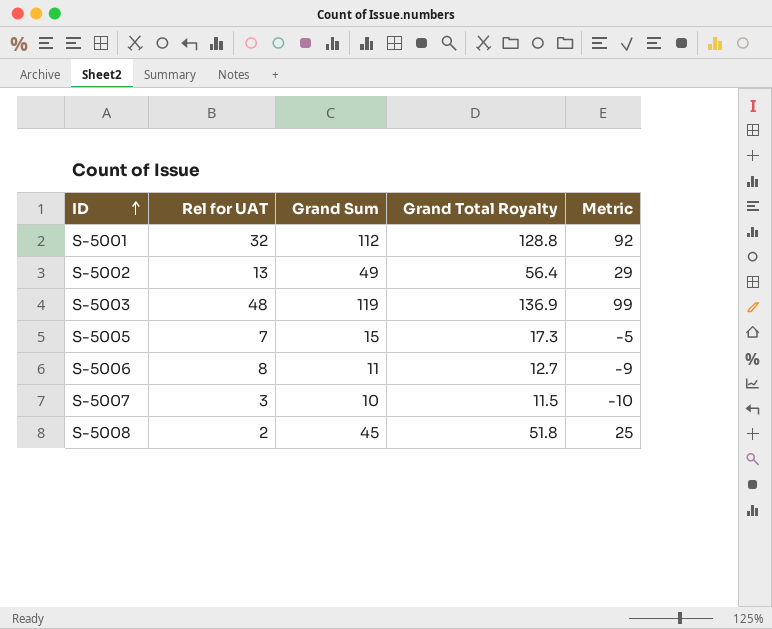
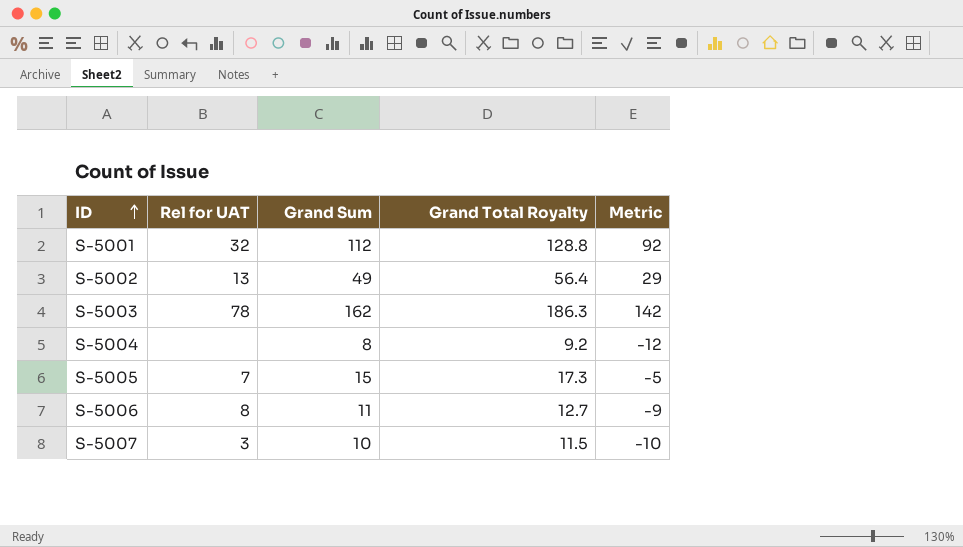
row S-5008: 2 | 45 | 51.8 | 25 -> none
S-5003 | Rel for UAT: 48 -> 78
S-5003 | Grand Sum: 119 -> 162
S-5003 | Grand Total Royalty: 136.9 -> 186.3
S-5003 | Metric: 99 -> 142
row S-5004: none -> none | 8 | 9.2 | -12

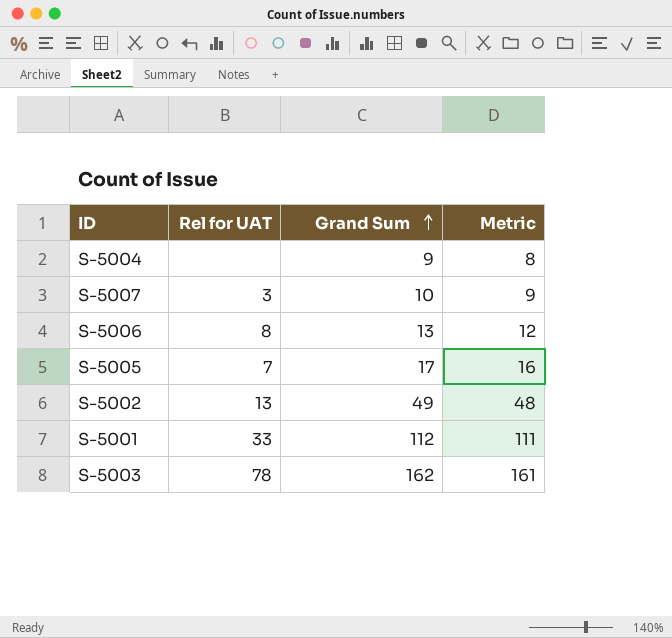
row order: ID ascending -> Grand Sum ascending
column Grand Total Royalty | formula: [Grand Sum] * 1.15 -> none
column Metric | formula: [Grand Sum] - 20 -> [Grand Sum] - 1
S-5004 | Grand Sum: 8 -> 9
S-5006 | Grand Sum: 11 -> 13
S-5005 | Grand Sum: 15 -> 17
S-5001 | Rel for UAT: 32 -> 33

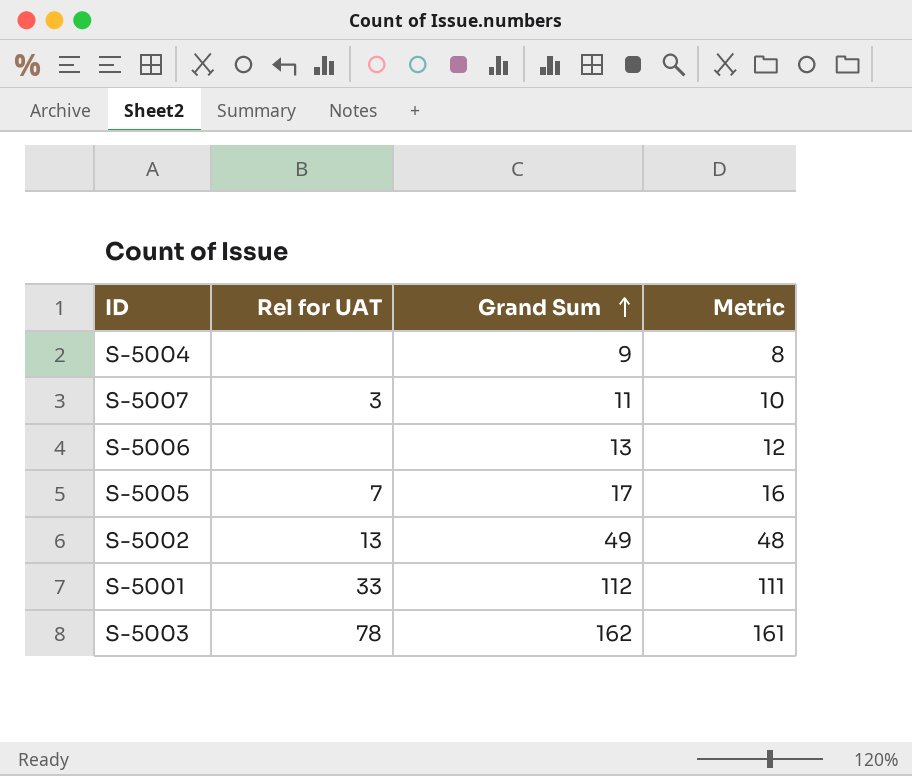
S-5007 | Grand Sum: 10 -> 11
S-5007 | Metric: 9 -> 10
S-5006 | Rel for UAT: 8 -> none

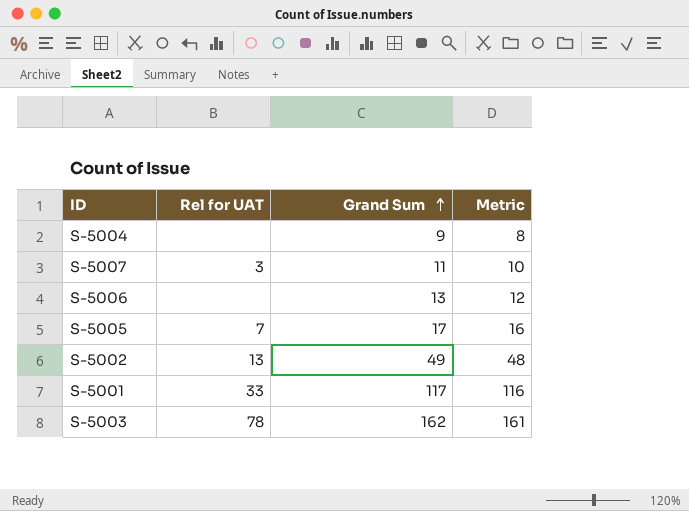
S-5001 | Grand Sum: 112 -> 117
S-5001 | Metric: 111 -> 116

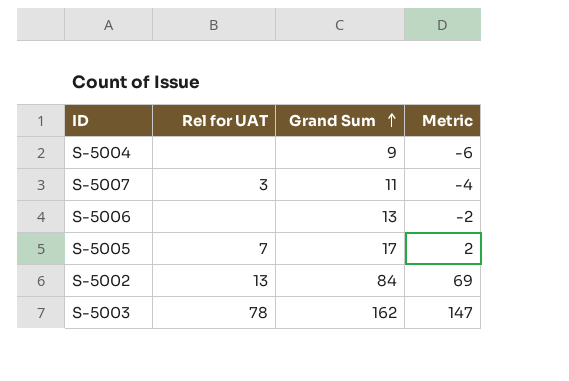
column Metric | formula: [Grand Sum] - 1 -> [Grand Sum] - 15
row S-5001: 33 | 117 | 116 -> none
S-5002 | Grand Sum: 49 -> 84

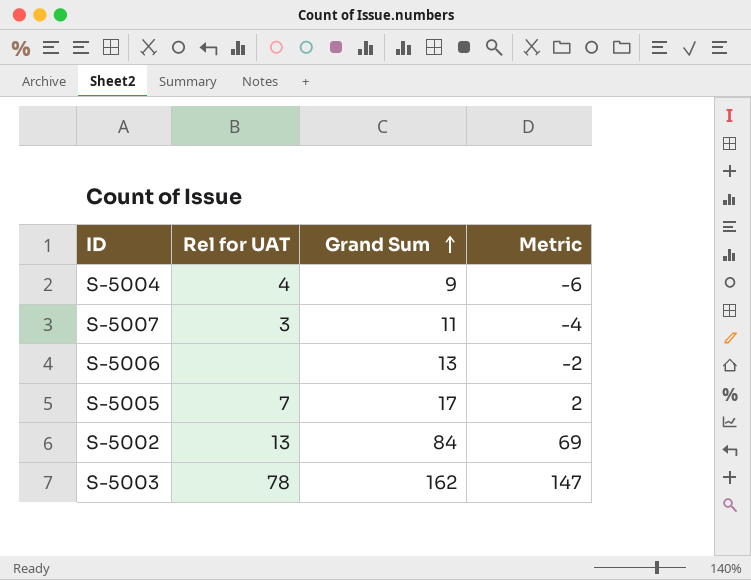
S-5004 | Rel for UAT: none -> 4

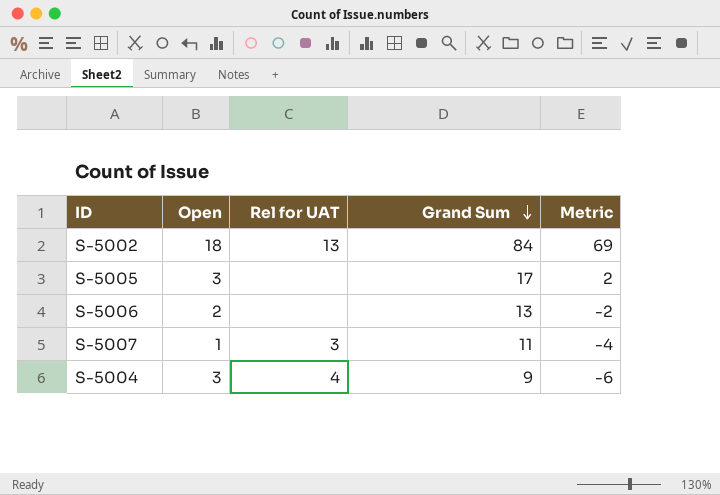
row order: Grand Sum ascending -> Grand Sum descending
column Open | position: none -> 2
row S-5003: 78 | 162 | 147 -> none
S-5005 | Rel for UAT: 7 -> none

